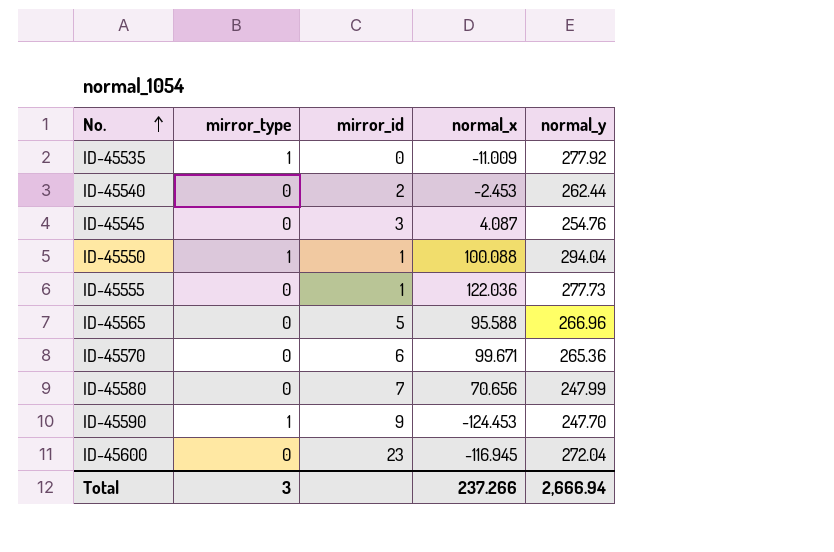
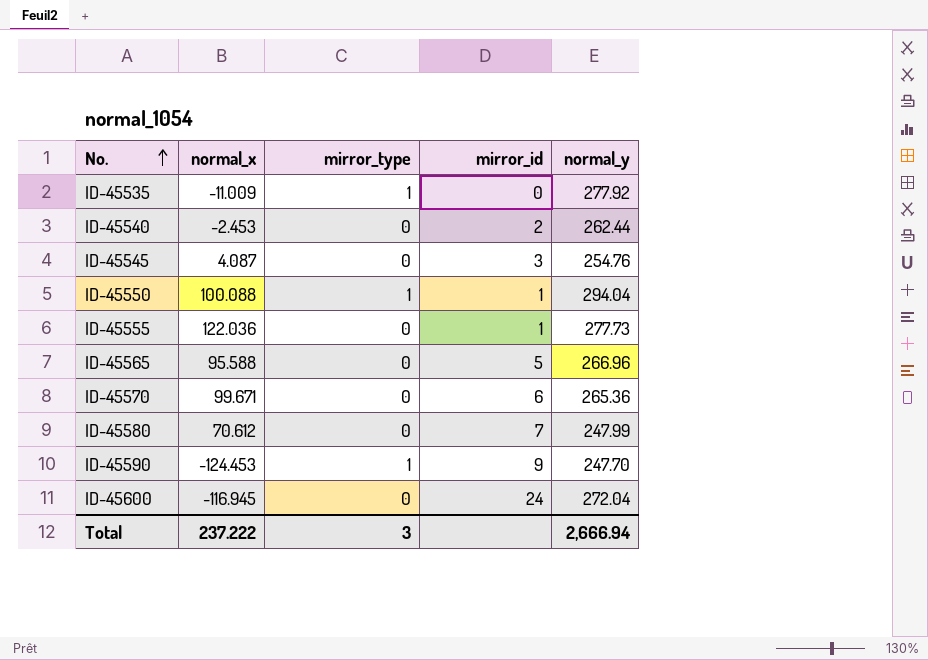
column normal_x | position: 4 -> 2
ID-45580 | normal_x: 70.656 -> 70.612
ID-45600 | mirror_id: 23 -> 24
Total | normal_x: 237.266 -> 237.222

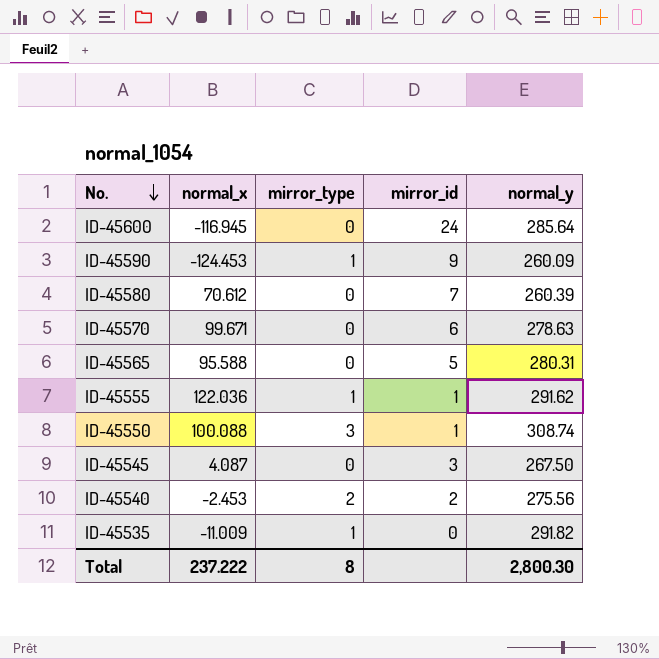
row order: No. ascending -> No. descending
ID-45600 | normal_y: 272.04 -> 285.64
ID-45590 | normal_y: 247.70 -> 260.09
ID-45580 | normal_y: 247.99 -> 260.39
ID-45570 | normal_y: 265.36 -> 278.63
ID-45565 | normal_y: 266.96 -> 280.31
ID-45555 | mirror_type: 0 -> 1
ID-45555 | normal_y: 277.73 -> 291.62
ID-45550 | mirror_type: 1 -> 3
ID-45550 | normal_y: 294.04 -> 308.74
ID-45545 | normal_y: 254.76 -> 267.50
ID-45540 | mirror_type: 0 -> 2
ID-45540 | normal_y: 262.44 -> 275.56
ID-45535 | normal_y: 277.92 -> 291.82
Total | mirror_type: 3 -> 8
Total | normal_y: 2,666.94 -> 2,800.30

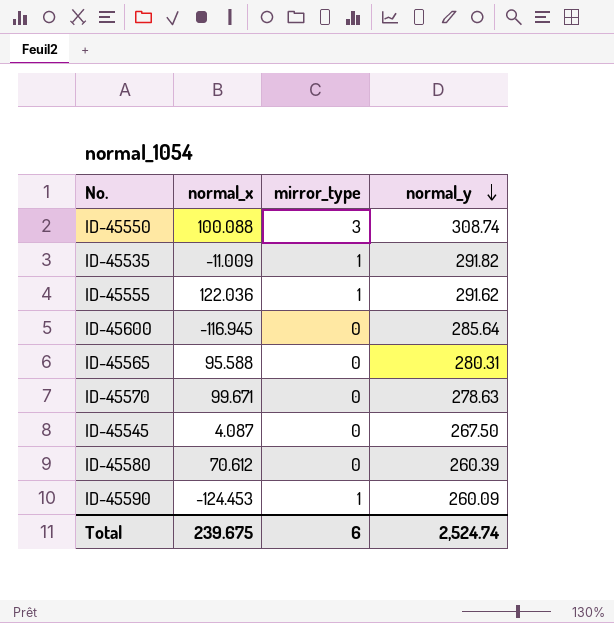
row order: No. descending -> normal_y descending
column mirror_id | position: 4 -> none
row ID-45540: -2.453 | 2 | 2 | 275.56 -> none
Total | normal_x: 237.222 -> 239.675
Total | mirror_type: 8 -> 6
Total | normal_y: 2,800.30 -> 2,524.74

